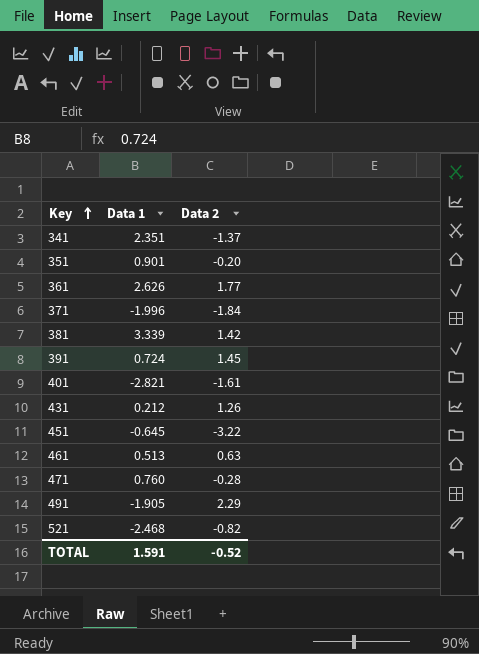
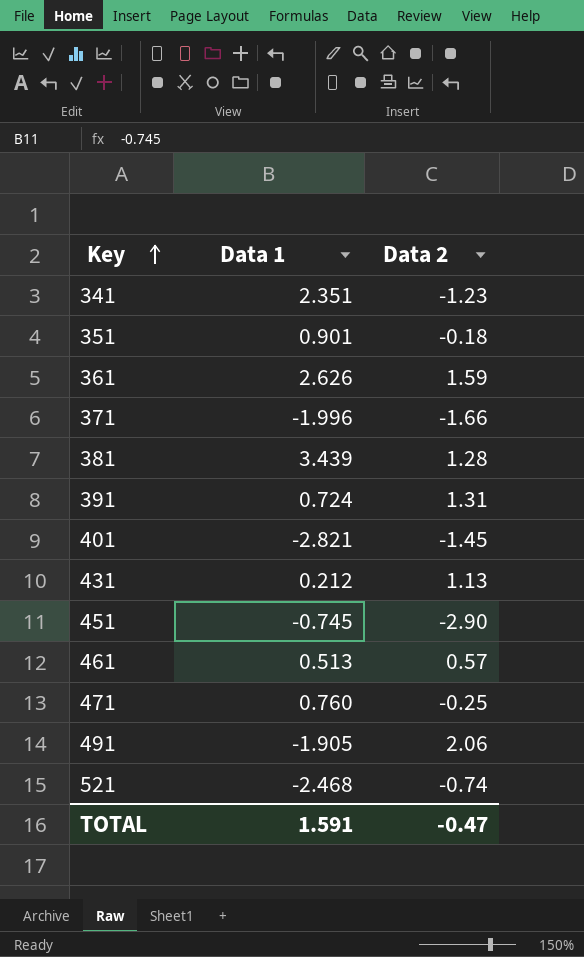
341 | Data 2: -1.37 -> -1.23
351 | Data 2: -0.20 -> -0.18
361 | Data 2: 1.77 -> 1.59
371 | Data 2: -1.84 -> -1.66
381 | Data 1: 3.339 -> 3.439
381 | Data 2: 1.42 -> 1.28
391 | Data 2: 1.45 -> 1.31
401 | Data 2: -1.61 -> -1.45
431 | Data 2: 1.26 -> 1.13
451 | Data 1: -0.645 -> -0.745
451 | Data 2: -3.22 -> -2.90
461 | Data 2: 0.63 -> 0.57
471 | Data 2: -0.28 -> -0.25
491 | Data 2: 2.29 -> 2.06
521 | Data 2: -0.82 -> -0.74
TOTAL | Data 2: -0.52 -> -0.47

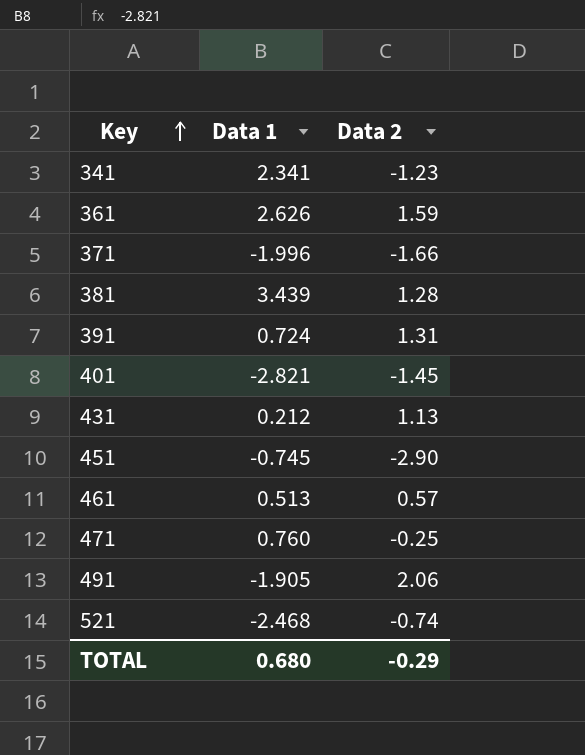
row 351: 0.901 | -0.18 -> none
341 | Data 1: 2.351 -> 2.341
TOTAL | Data 1: 1.591 -> 0.680
TOTAL | Data 2: -0.47 -> -0.29

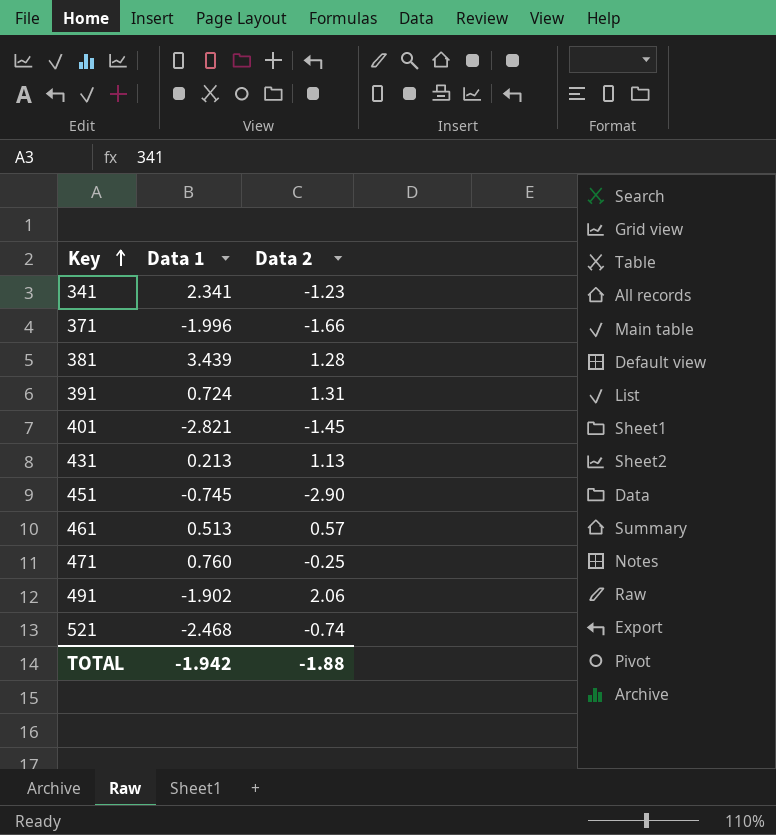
row 361: 2.626 | 1.59 -> none
431 | Data 1: 0.212 -> 0.213
491 | Data 1: -1.905 -> -1.902
TOTAL | Data 1: 0.680 -> -1.942
TOTAL | Data 2: -0.29 -> -1.88

